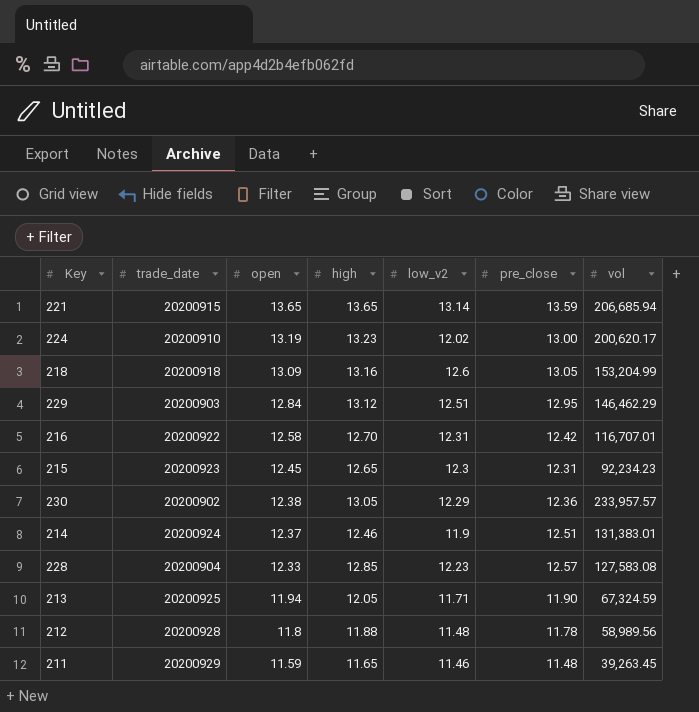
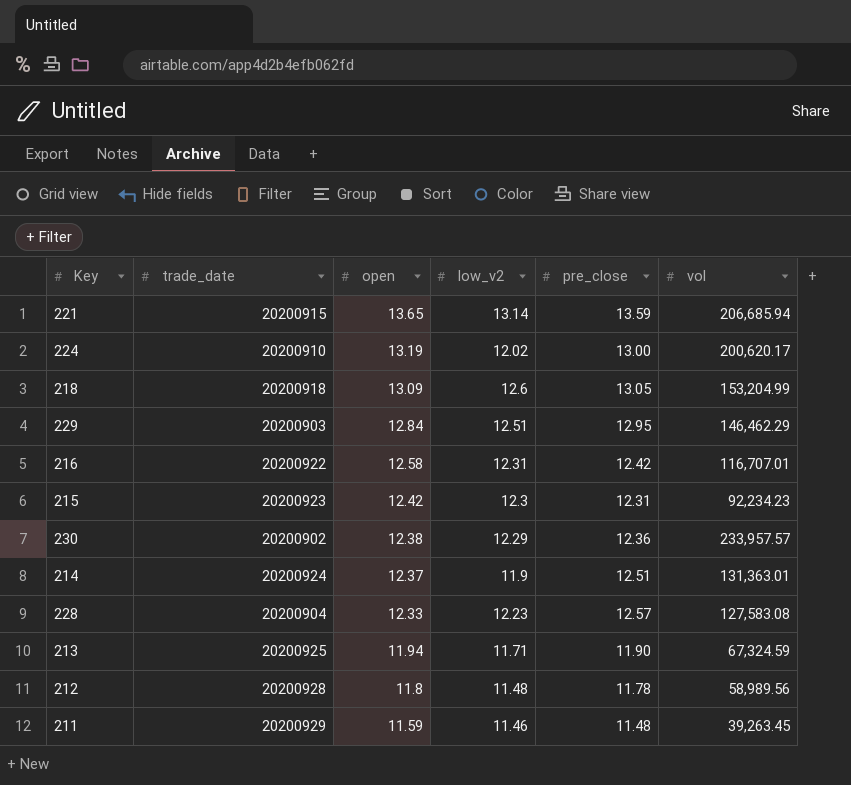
column high | position: 4 -> none
215 | open: 12.45 -> 12.42
214 | vol: 131,383.01 -> 131,363.01

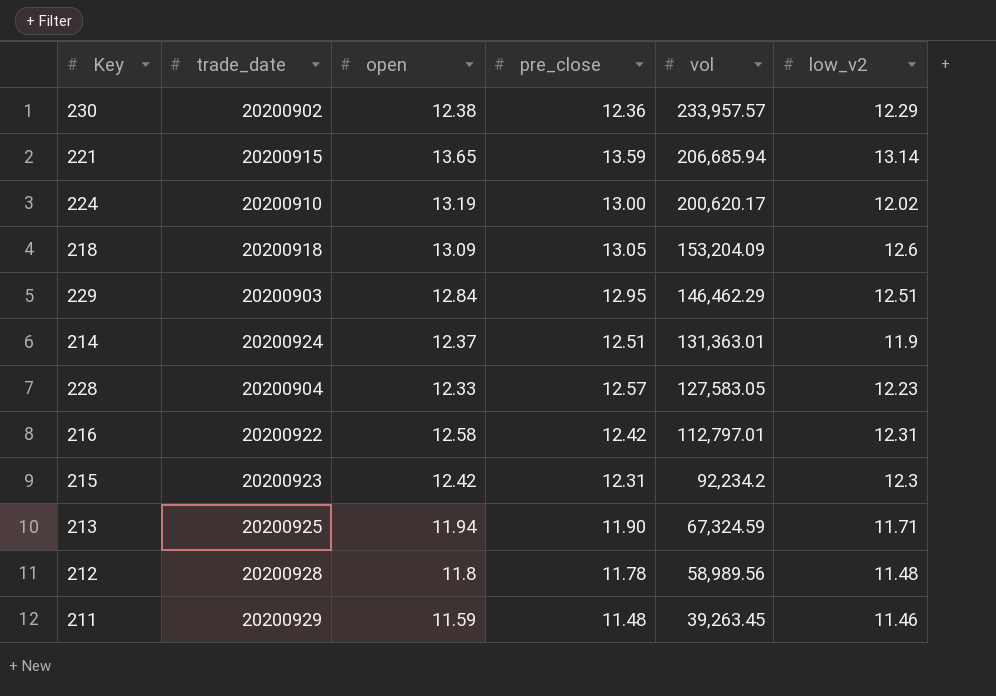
row order: open descending -> vol descending
column low_v2 | position: 4 -> 6
218 | vol: 153,204.99 -> 153,204.09
228 | vol: 127,583.08 -> 127,583.05
216 | vol: 116,707.01 -> 112,797.01
215 | vol: 92,234.23 -> 92,234.2

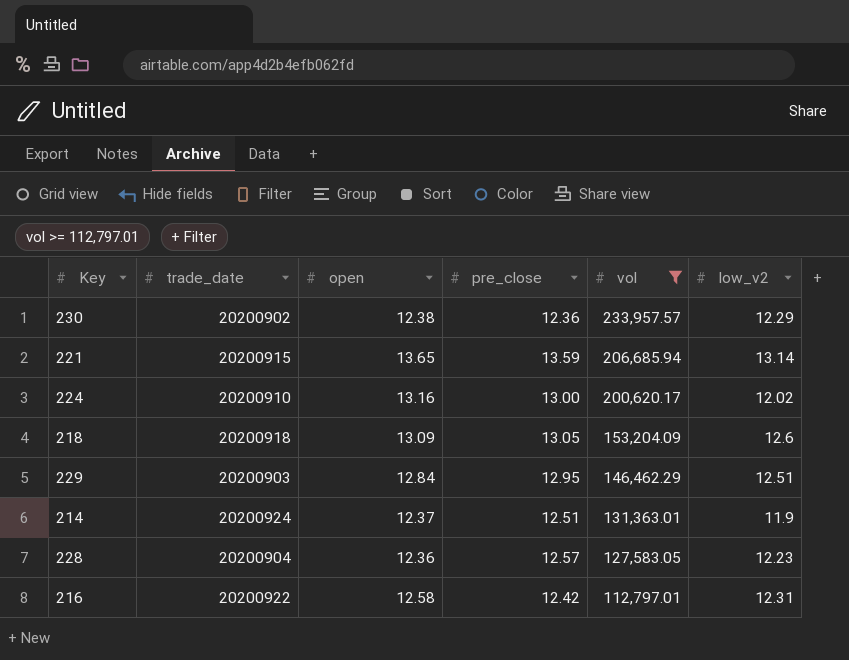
filter: none -> vol >= 112,797.01
224 | open: 13.19 -> 13.16
228 | open: 12.33 -> 12.36

